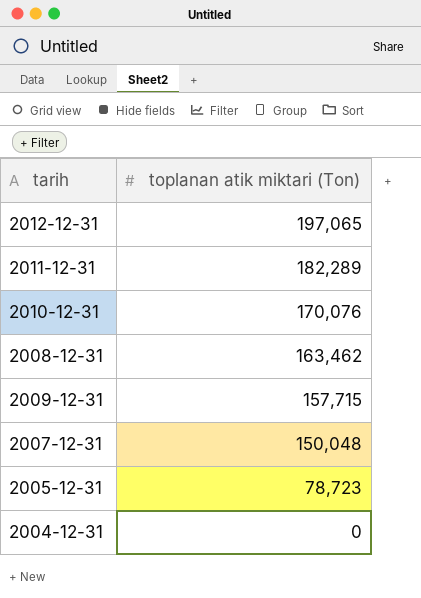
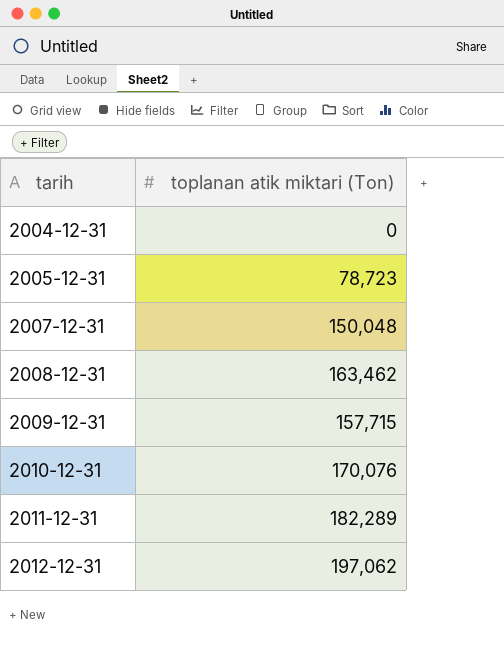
row order: toplanan atik miktari (Ton) descending -> tarih ascending
2012-12-31 | toplanan atik miktari (Ton): 197,065 -> 197,062

